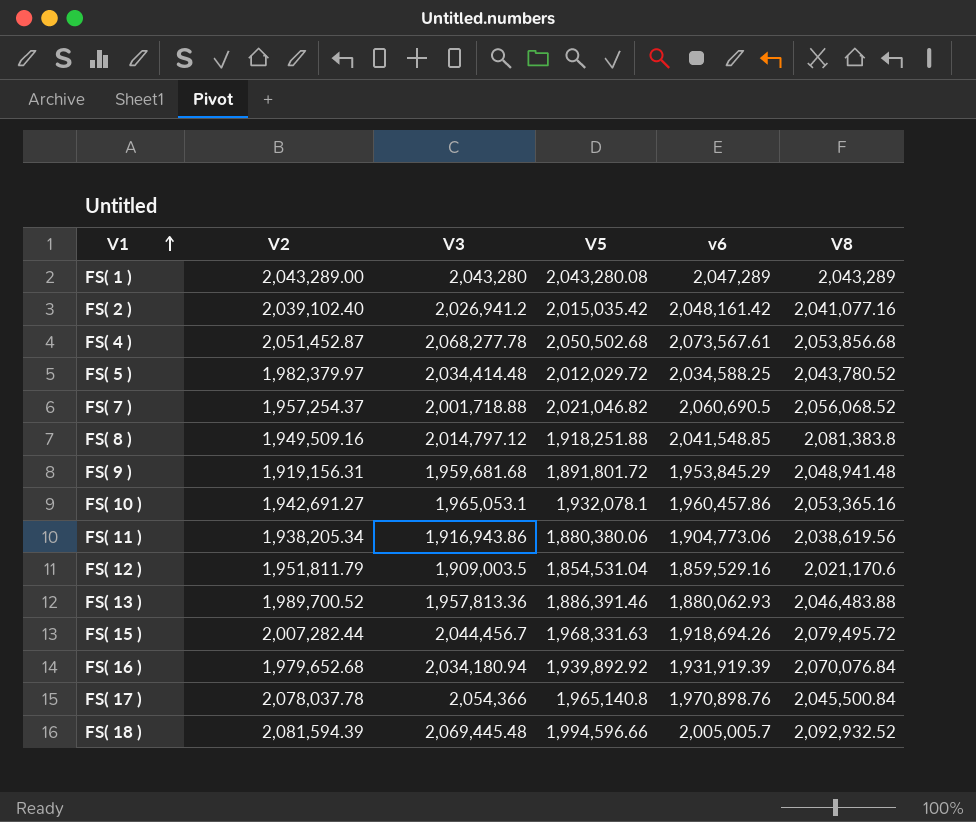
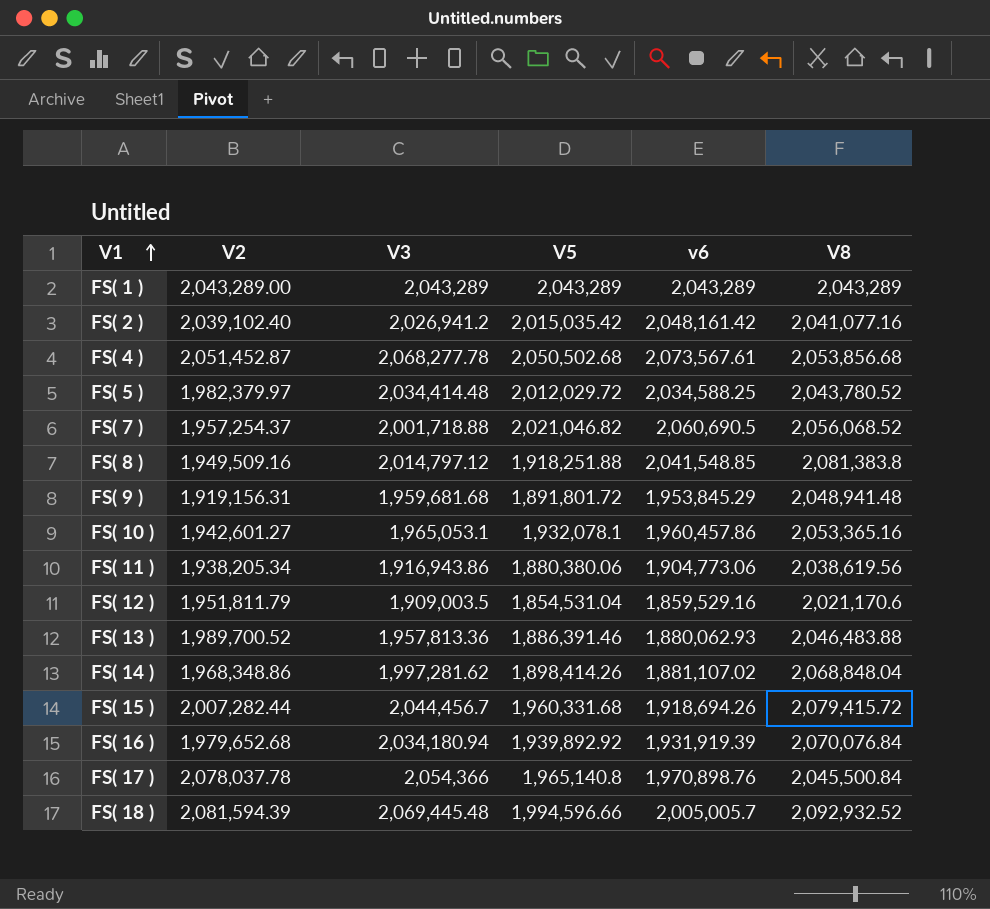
FS( 1 ) | V3: 2,043,280 -> 2,043,289
FS( 1 ) | V5: 2,043,280.08 -> 2,043,289
FS( 1 ) | v6: 2,047,289 -> 2,043,289
FS( 10 ) | V2: 1,942,691.27 -> 1,942,601.27
row FS( 14 ): none -> 1,968,348.86 | 1,997,281.62 | 1,898,414.26 | 1,881,107.02 | 2,068,848.04
FS( 15 ) | V5: 1,968,331.63 -> 1,960,331.68
FS( 15 ) | V8: 2,079,495.72 -> 2,079,415.72

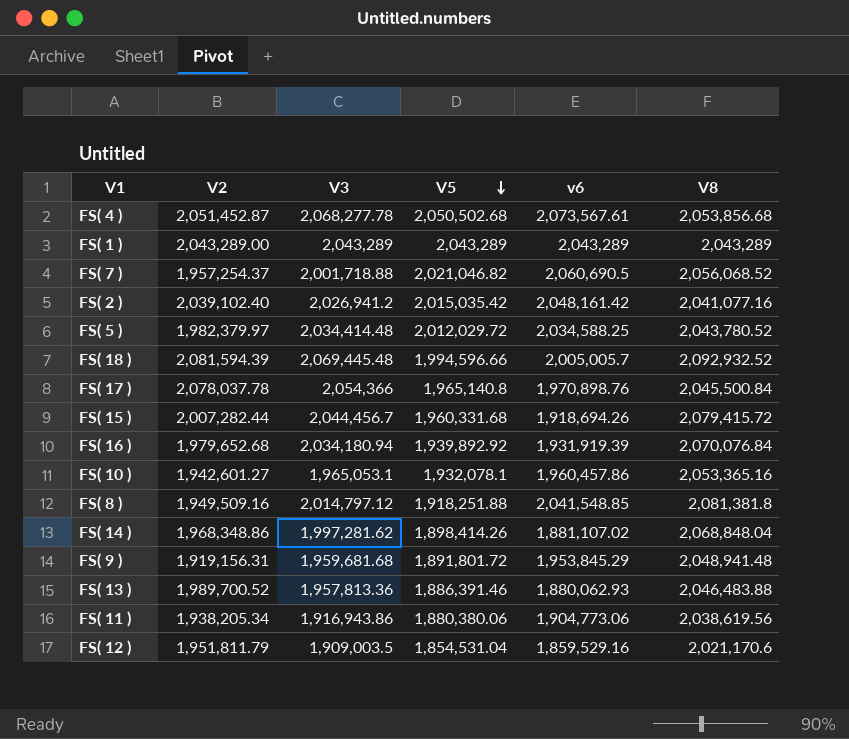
row order: V1 ascending -> V5 descending
FS( 8 ) | V8: 2,081,383.8 -> 2,081,381.8

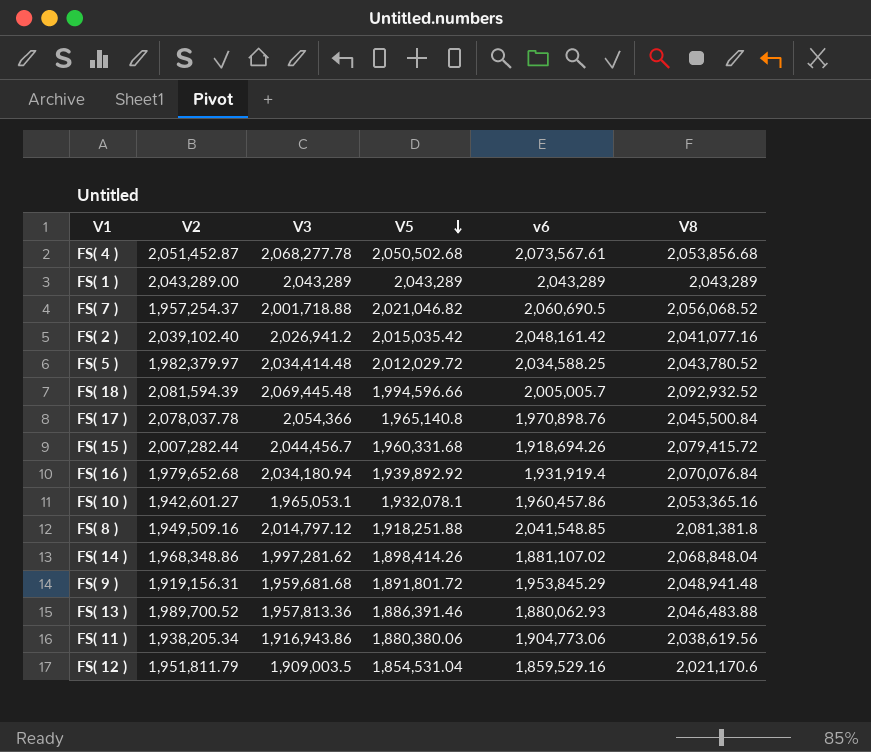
FS( 16 ) | v6: 1,931,919.39 -> 1,931,919.4

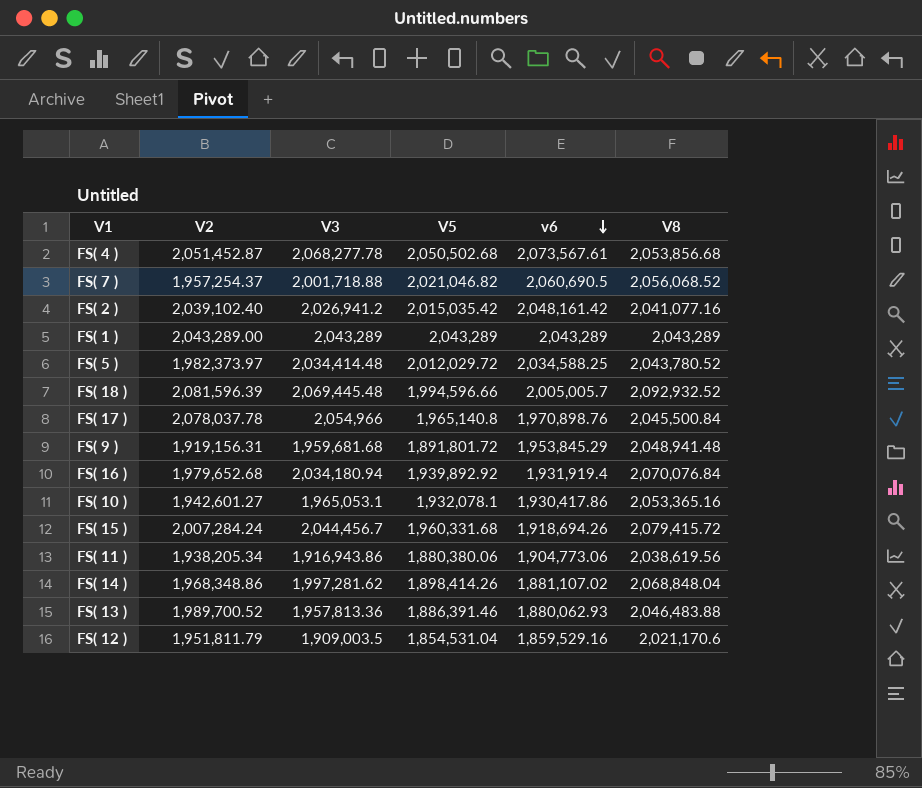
row order: V5 descending -> v6 descending
row FS( 8 ): 1,949,509.16 | 2,014,797.12 | 1,918,251.88 | 2,041,548.85 | 2,081,381.8 -> none
FS( 5 ) | V2: 1,982,379.97 -> 1,982,373.97
FS( 18 ) | V2: 2,081,594.39 -> 2,081,596.39
FS( 17 ) | V3: 2,054,366 -> 2,054,966
FS( 10 ) | v6: 1,960,457.86 -> 1,930,417.86
FS( 15 ) | V2: 2,007,282.44 -> 2,007,284.24

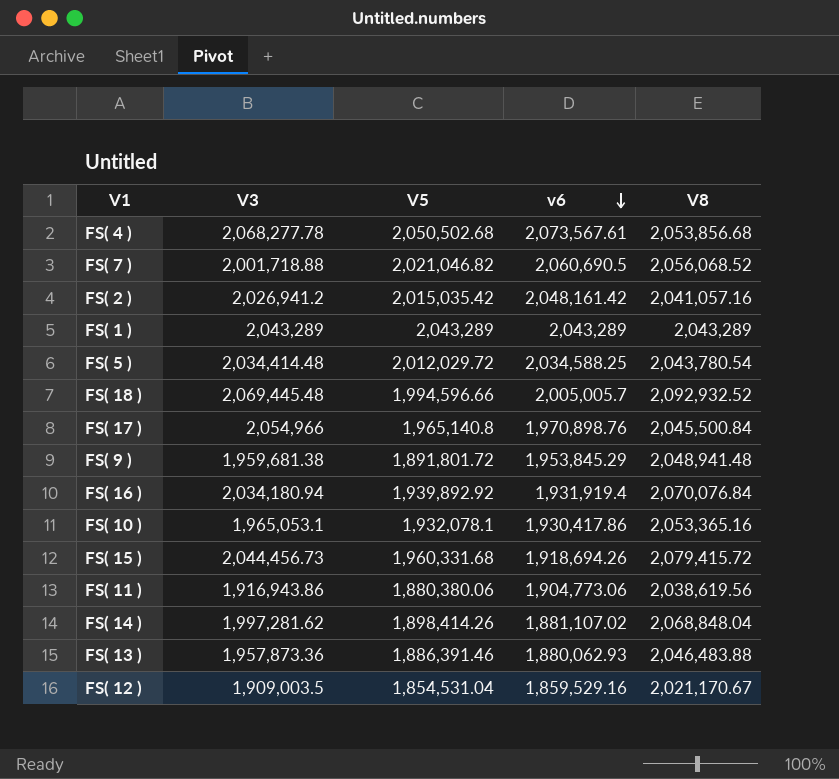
column V2 | position: 2 -> none
FS( 2 ) | V8: 2,041,077.16 -> 2,041,057.16
FS( 5 ) | V8: 2,043,780.52 -> 2,043,780.54
FS( 9 ) | V3: 1,959,681.68 -> 1,959,681.38
FS( 15 ) | V3: 2,044,456.7 -> 2,044,456.73
FS( 13 ) | V3: 1,957,813.36 -> 1,957,873.36
FS( 12 ) | V8: 2,021,170.6 -> 2,021,170.67

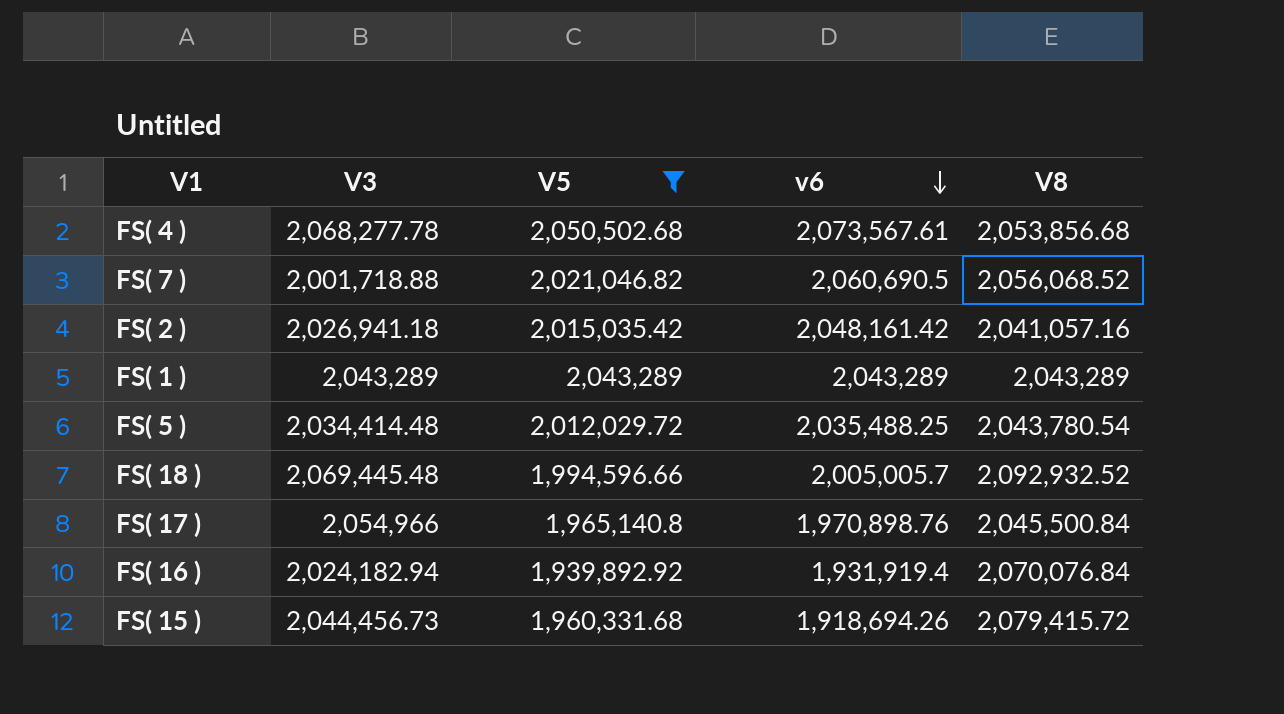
filter: none -> V5 >= 1,939,892.92
FS( 2 ) | V3: 2,026,941.2 -> 2,026,941.18
FS( 5 ) | v6: 2,034,588.25 -> 2,035,488.25
FS( 16 ) | V3: 2,034,180.94 -> 2,024,182.94

